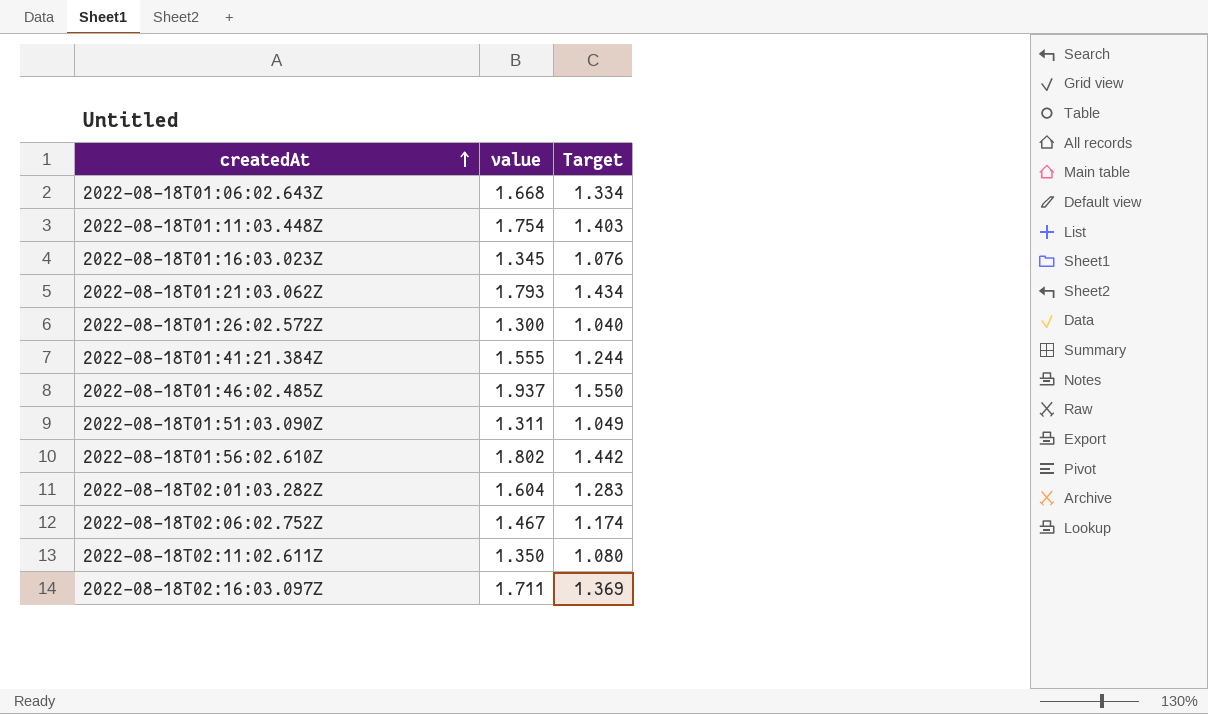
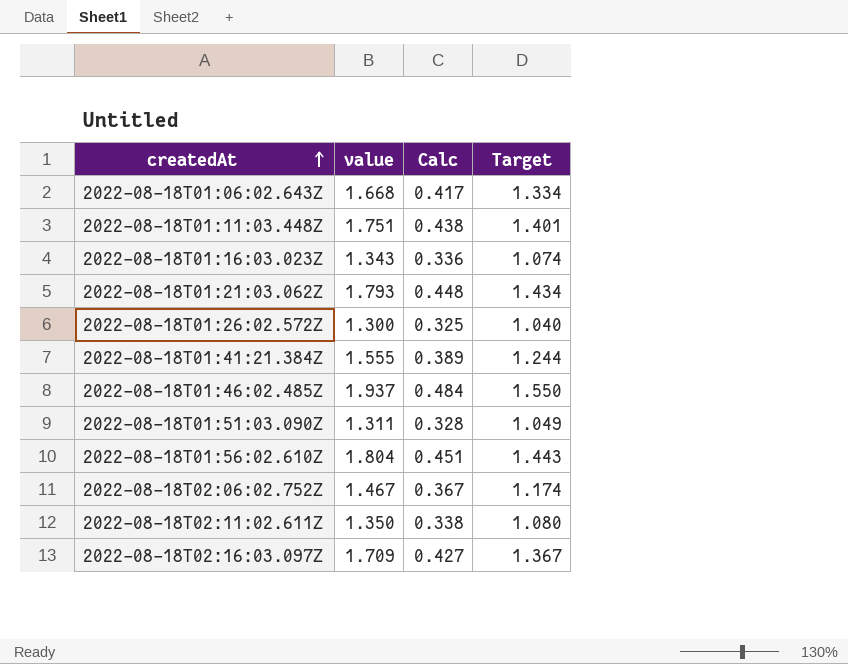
column Calc | formula: none -> [value] * 0.25
row 2022-08-18T02:01:03.282Z: 1.604 | 1.283 -> none
2022-08-18T01:11:03.448Z | value: 1.754 -> 1.751
2022-08-18T01:11:03.448Z | Target: 1.403 -> 1.401
2022-08-18T01:16:03.023Z | value: 1.345 -> 1.343
2022-08-18T01:16:03.023Z | Target: 1.076 -> 1.074
2022-08-18T01:56:02.610Z | value: 1.802 -> 1.804
2022-08-18T01:56:02.610Z | Target: 1.442 -> 1.443
2022-08-18T02:16:03.097Z | value: 1.711 -> 1.709
2022-08-18T02:16:03.097Z | Target: 1.369 -> 1.367

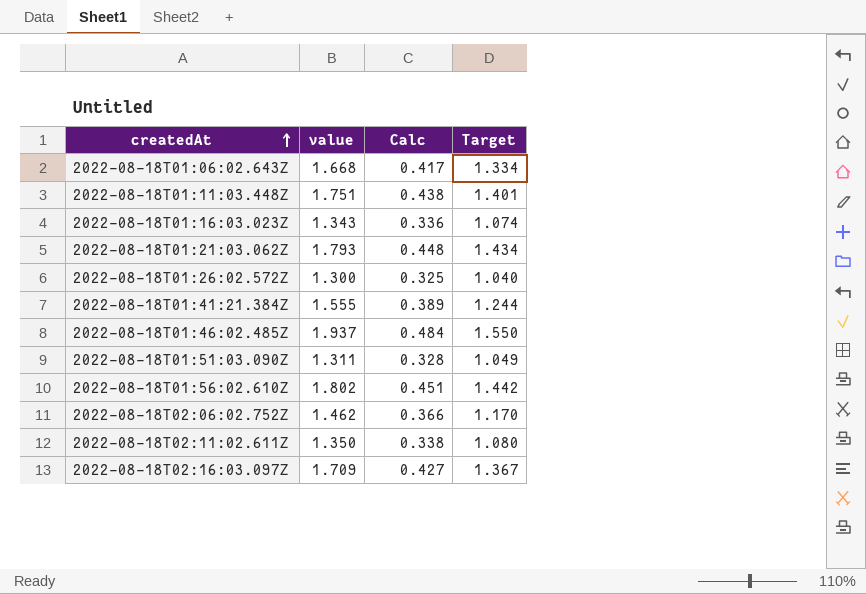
2022-08-18T01:56:02.610Z | value: 1.804 -> 1.802
2022-08-18T01:56:02.610Z | Target: 1.443 -> 1.442
2022-08-18T02:06:02.752Z | value: 1.467 -> 1.462
2022-08-18T02:06:02.752Z | Calc: 0.367 -> 0.366
2022-08-18T02:06:02.752Z | Target: 1.174 -> 1.170

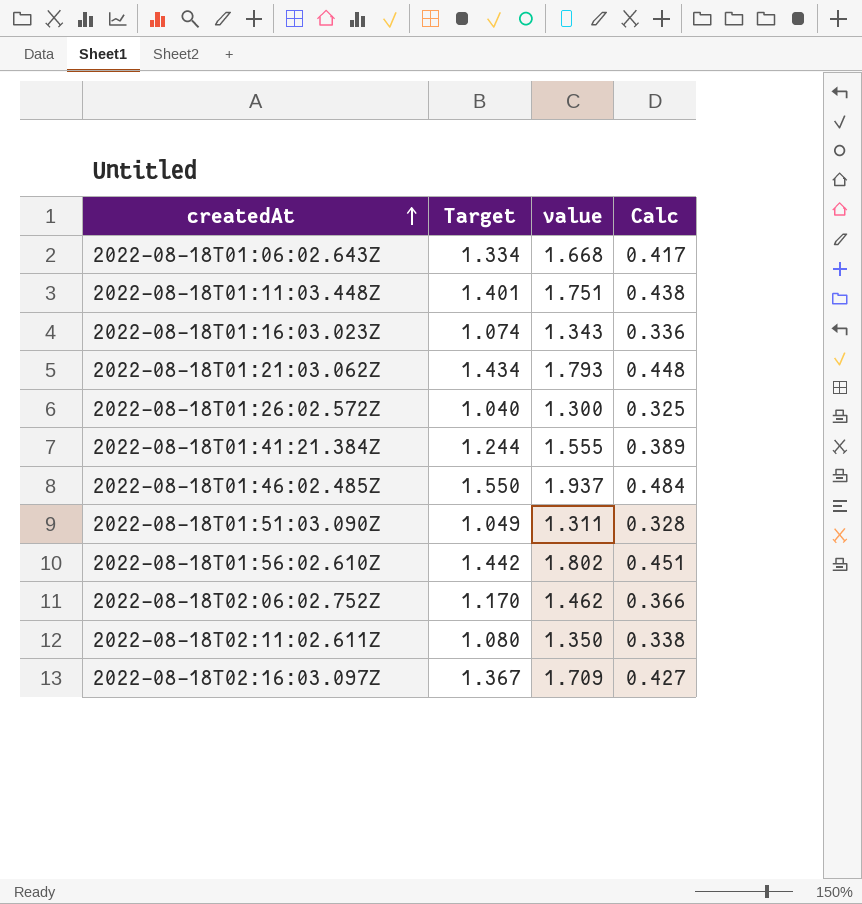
column Target | position: 4 -> 2

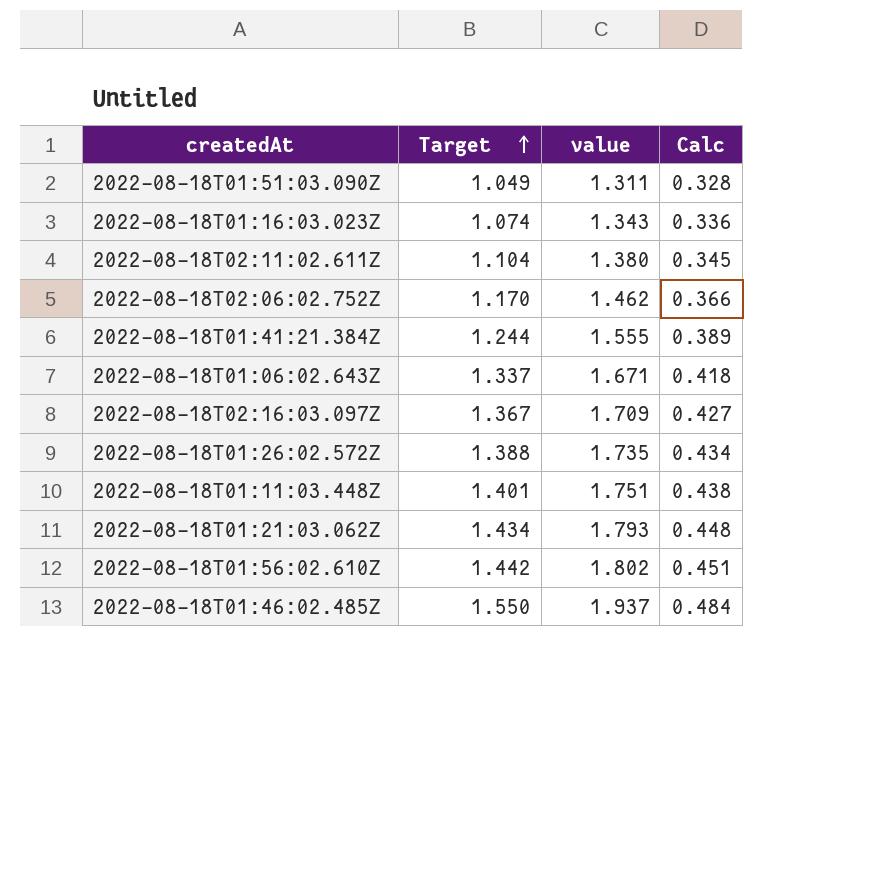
row order: createdAt ascending -> Target ascending
2022-08-18T02:11:02.611Z | Target: 1.080 -> 1.104
2022-08-18T02:11:02.611Z | value: 1.350 -> 1.380
2022-08-18T02:11:02.611Z | Calc: 0.338 -> 0.345
2022-08-18T01:06:02.643Z | Target: 1.334 -> 1.337
2022-08-18T01:06:02.643Z | value: 1.668 -> 1.671
2022-08-18T01:06:02.643Z | Calc: 0.417 -> 0.418
2022-08-18T01:26:02.572Z | Target: 1.040 -> 1.388
2022-08-18T01:26:02.572Z | value: 1.300 -> 1.735
2022-08-18T01:26:02.572Z | Calc: 0.325 -> 0.434

